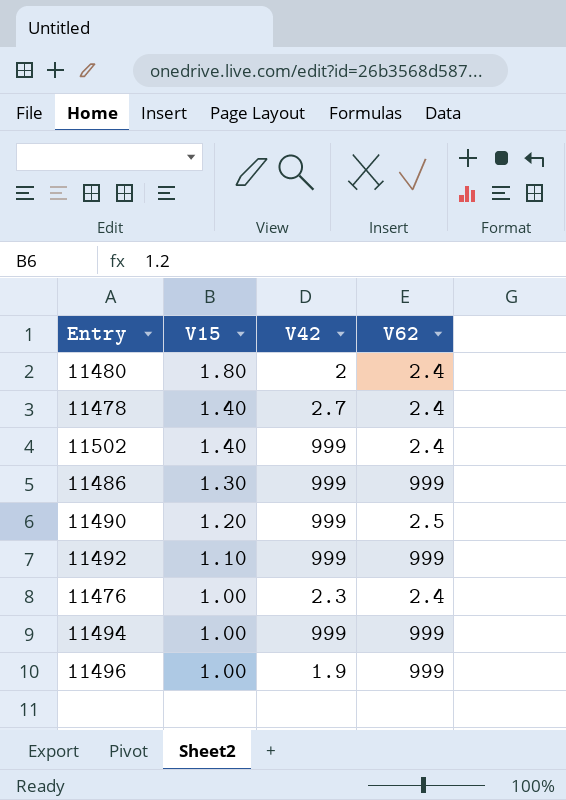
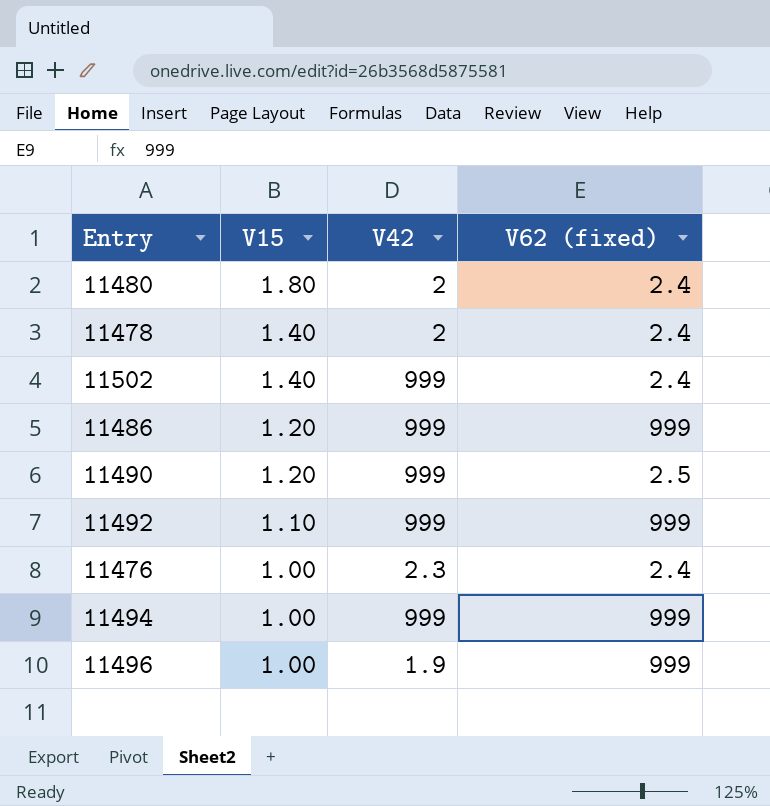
column name: V62 -> V62 (fixed)
11478 | V42: 2.7 -> 2
11486 | V15: 1.30 -> 1.20

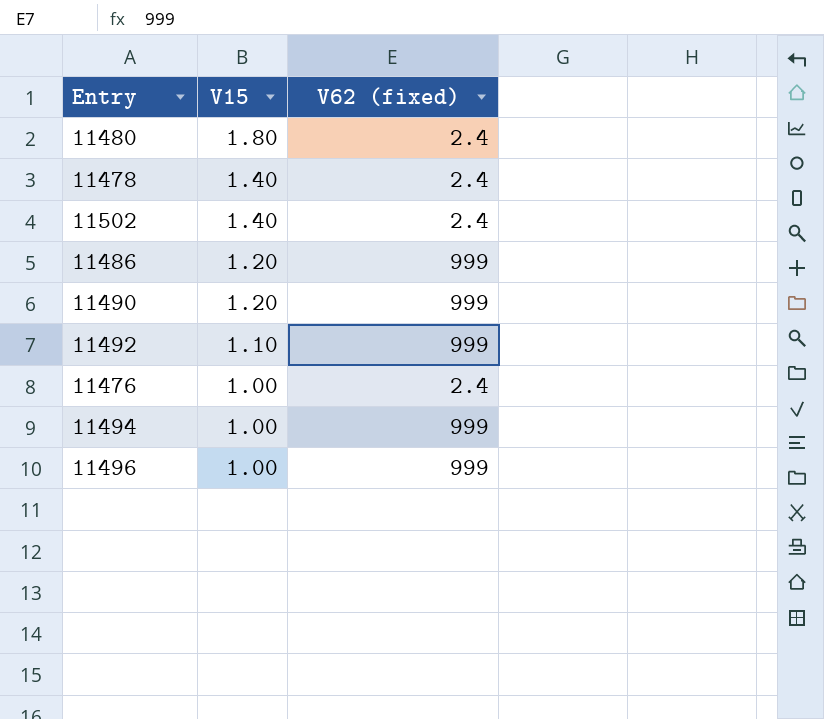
column V42 | position: 3 -> none
11490 | V62 (fixed): 2.5 -> 999

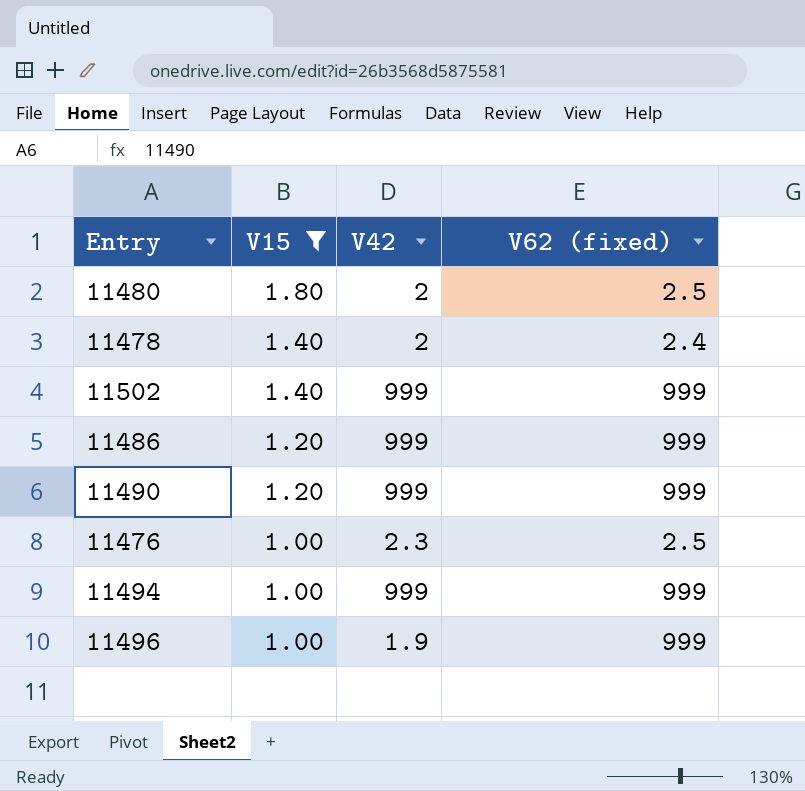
filter: none -> V15 != 1.10
column V42 | position: none -> 3
11480 | V62 (fixed): 2.4 -> 2.5
11502 | V62 (fixed): 2.4 -> 999
11476 | V62 (fixed): 2.4 -> 2.5

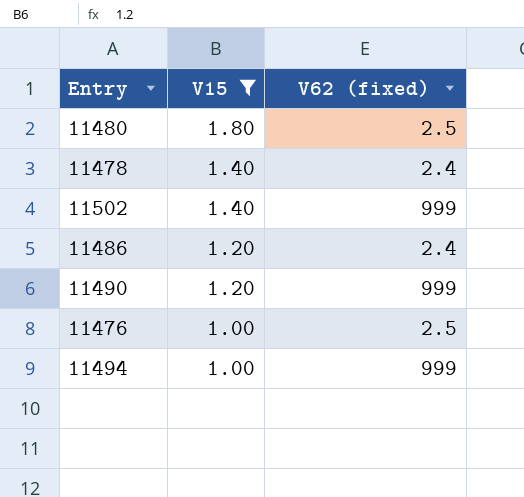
column V42 | position: 3 -> none
row 11496: 1.00 | 1.9 | 999 -> none
11486 | V62 (fixed): 999 -> 2.4

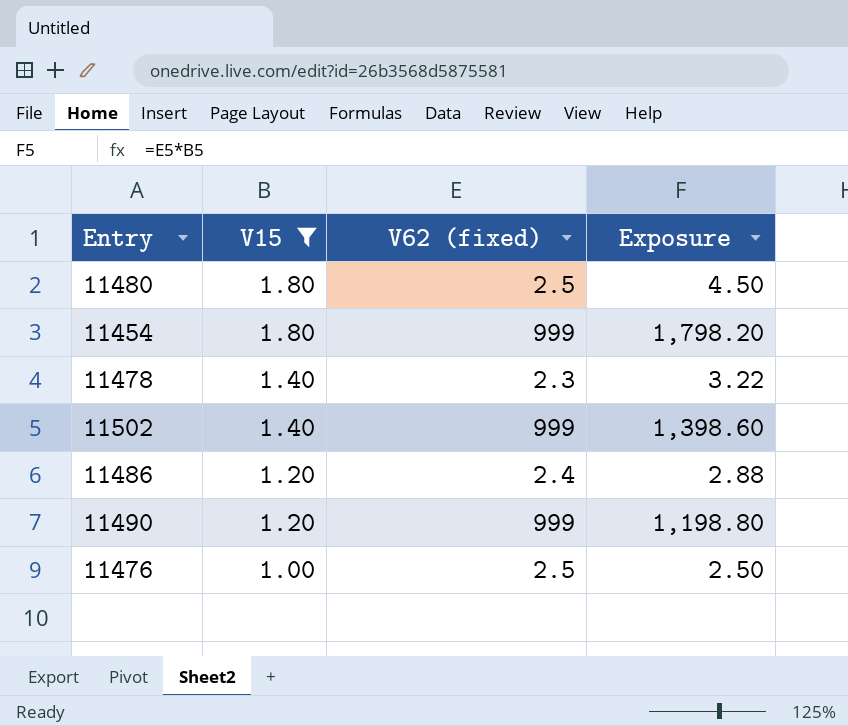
column Exposure | formula: none -> [V15] * [V62 (fixed)]
row 11494: 1.00 | 999 -> none
row 11454: none -> 1.80 | 999 | 1,798.20
11478 | V62 (fixed): 2.4 -> 2.3

